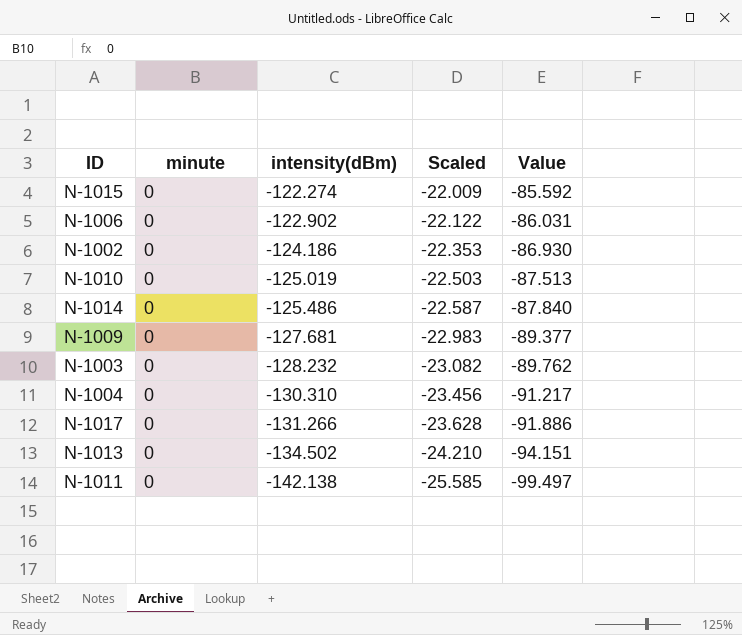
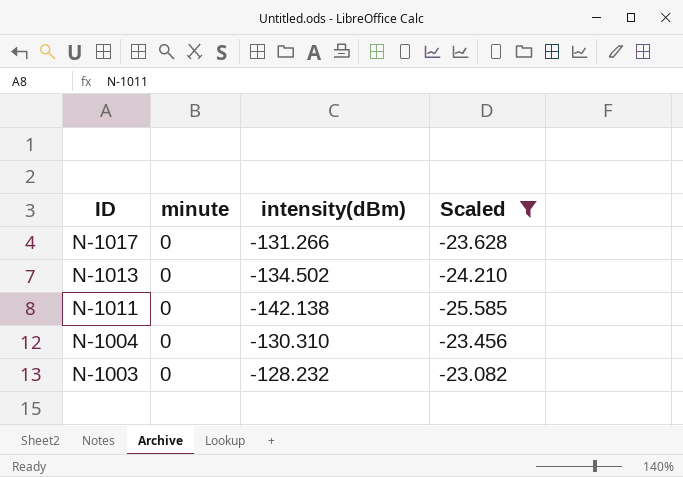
filter: none -> Scaled <= -23.082
row order: intensity(dBm) descending -> ID descending
column Value | formula: [intensity(dBm)] * 0.7 -> none

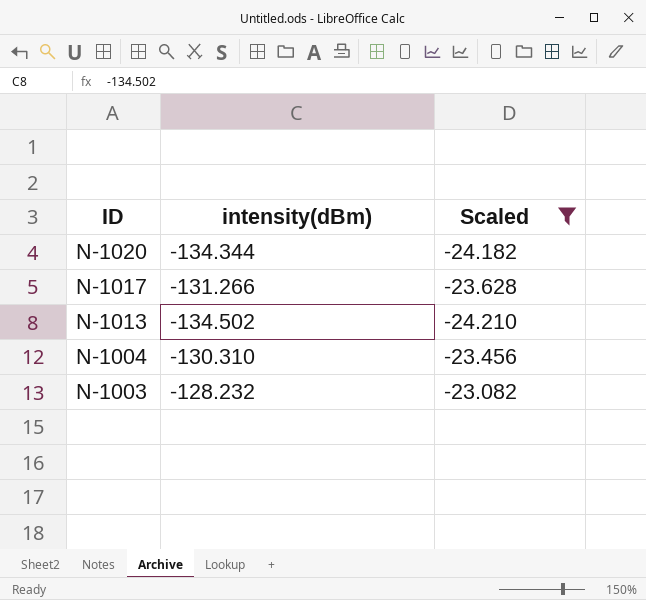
column minute | position: 2 -> none
row N-1011: 0 | -142.138 | -25.585 -> none
row N-1020: none -> -134.344 | -24.182

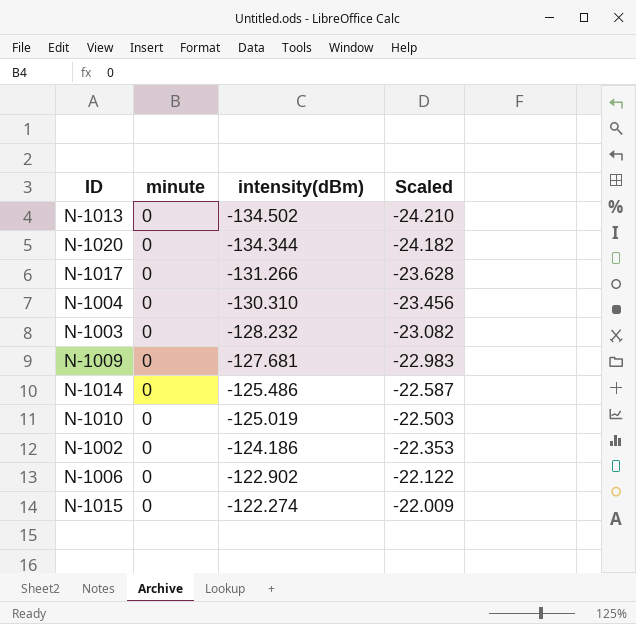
filter: Scaled <= -23.082 -> none
row order: ID descending -> intensity(dBm) ascending
column minute | position: none -> 2

